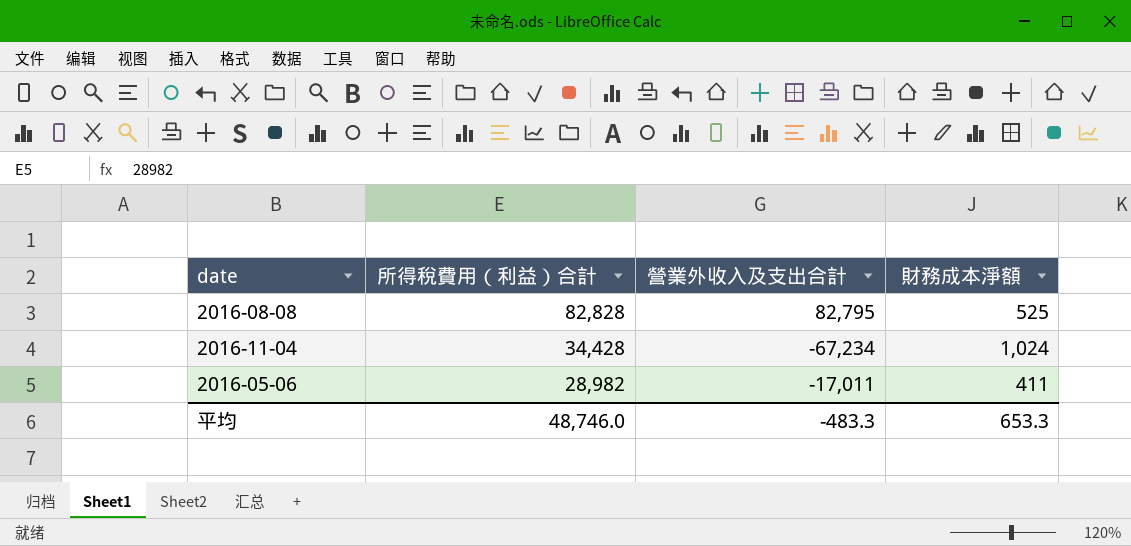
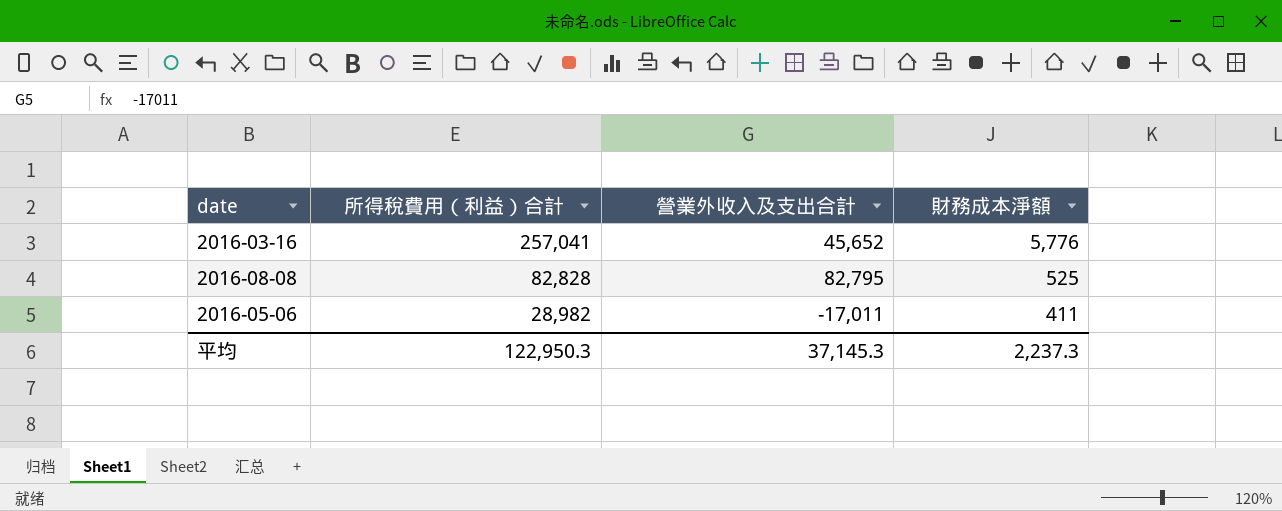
row 2016-11-04: 34,428 | -67,234 | 1,024 -> none
row 2016-03-16: none -> 257,041 | 45,652 | 5,776
平均 | 所得稅費用（利益）合計: 48,746.0 -> 122,950.3
平均 | 營業外收入及支出合計: -483.3 -> 37,145.3
平均 | 財務成本淨額: 653.3 -> 2,237.3

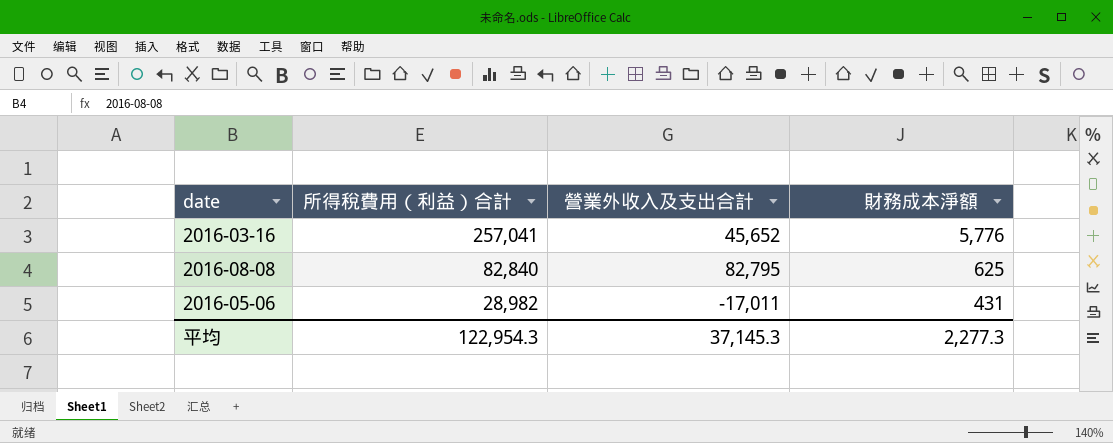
2016-08-08 | 所得稅費用（利益）合計: 82,828 -> 82,840
2016-08-08 | 財務成本淨額: 525 -> 625
2016-05-06 | 財務成本淨額: 411 -> 431
平均 | 所得稅費用（利益）合計: 122,950.3 -> 122,954.3
平均 | 財務成本淨額: 2,237.3 -> 2,277.3

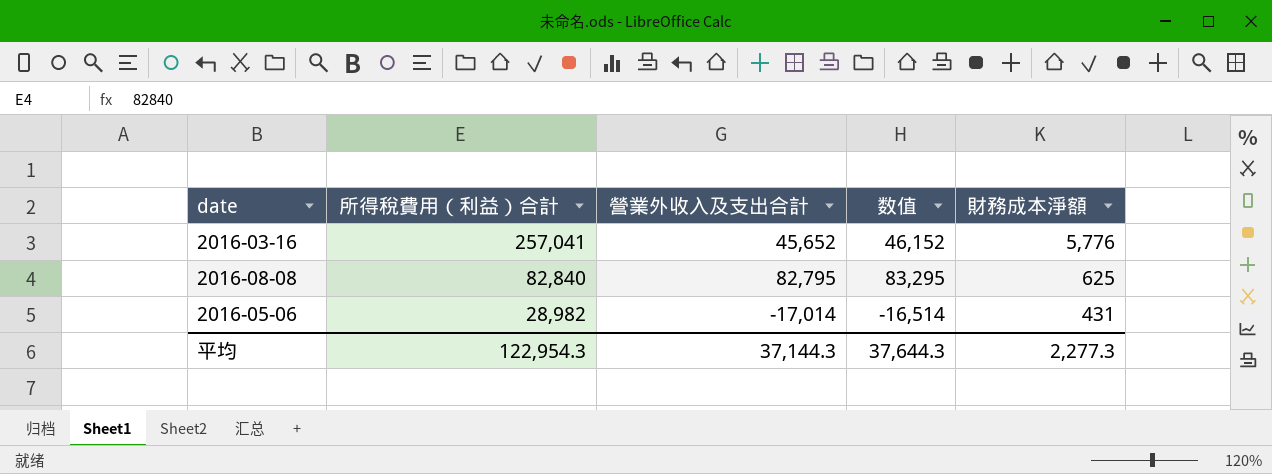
column 数值 | formula: none -> [營業外收入及支出合計] + 500
2016-05-06 | 營業外收入及支出合計: -17,011 -> -17,014
平均 | 營業外收入及支出合計: 37,145.3 -> 37,144.3

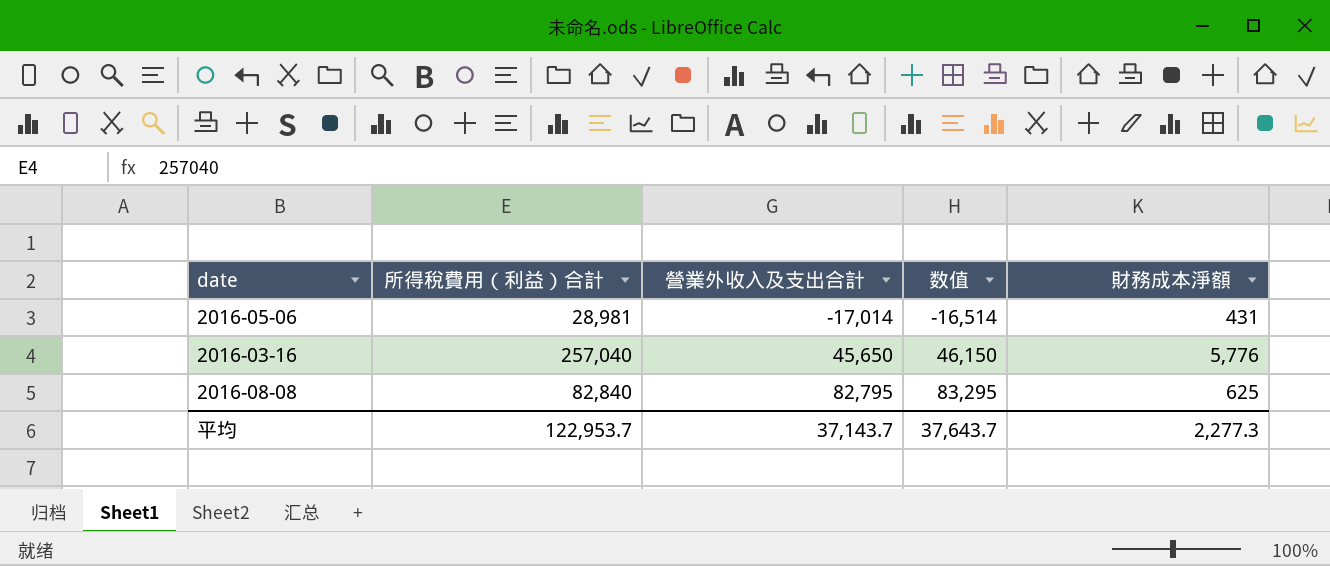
row order: 所得稅費用（利益）合計 descending -> 營業外收入及支出合計 ascending
2016-05-06 | 所得稅費用（利益）合計: 28,982 -> 28,981
2016-03-16 | 所得稅費用（利益）合計: 257,041 -> 257,040
2016-03-16 | 營業外收入及支出合計: 45,652 -> 45,650
2016-03-16 | 数值: 46,152 -> 46,150
平均 | 所得稅費用（利益）合計: 122,954.3 -> 122,953.7
平均 | 營業外收入及支出合計: 37,144.3 -> 37,143.7
平均 | 数值: 37,644.3 -> 37,643.7

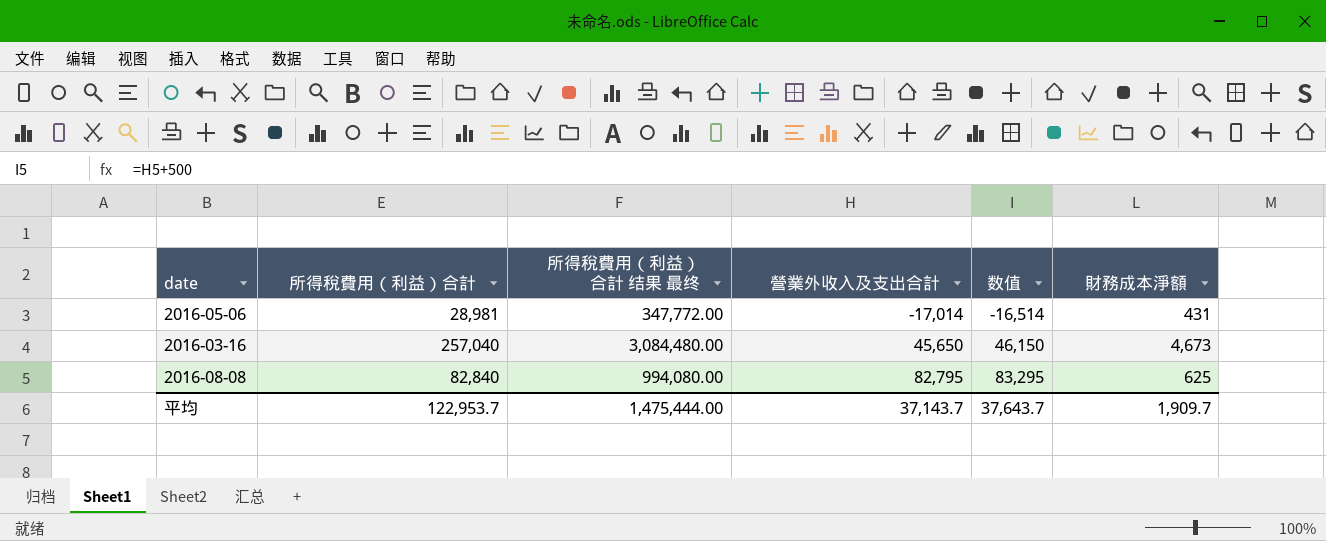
column 所得稅費用（利益）合計 结果 最终 | formula: none -> [所得稅費用（利益）合計] * 12
2016-03-16 | 財務成本淨額: 5,776 -> 4,673
平均 | 財務成本淨額: 2,277.3 -> 1,909.7

